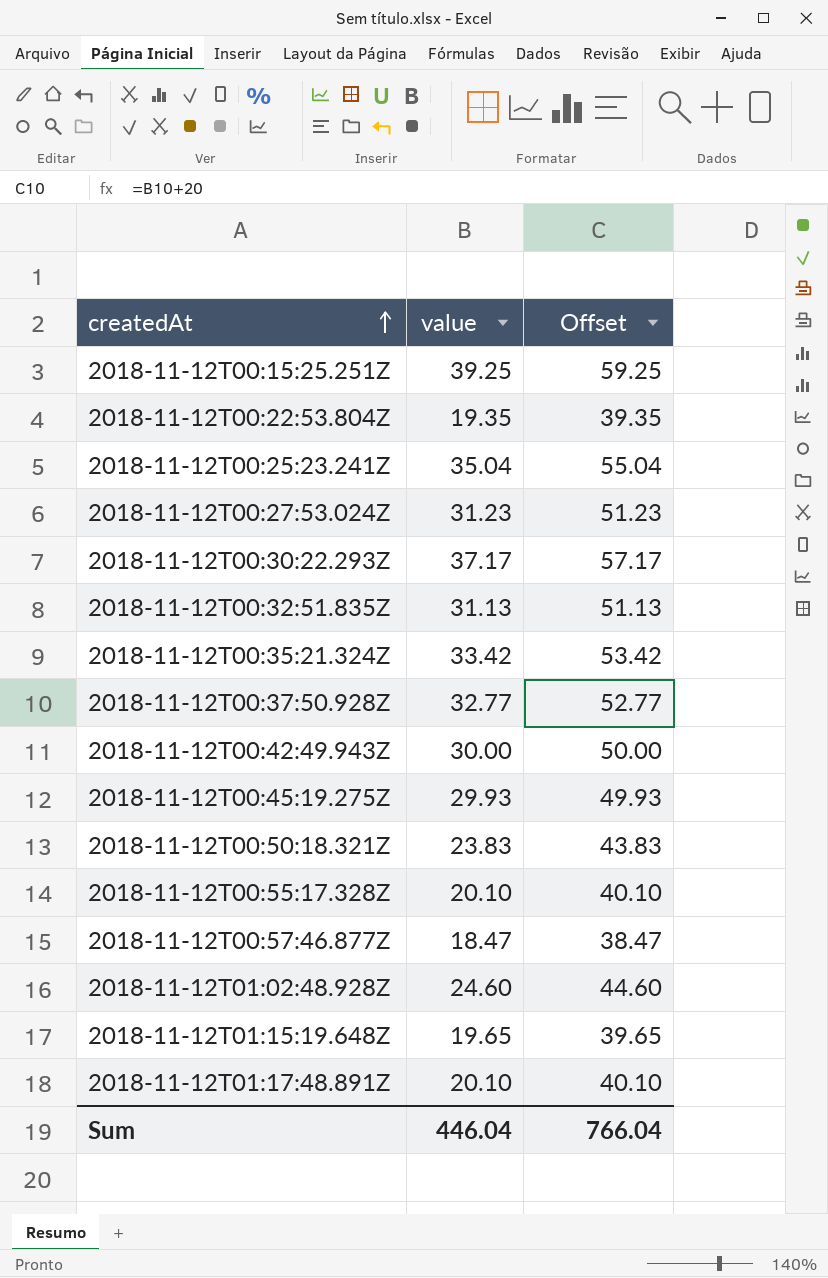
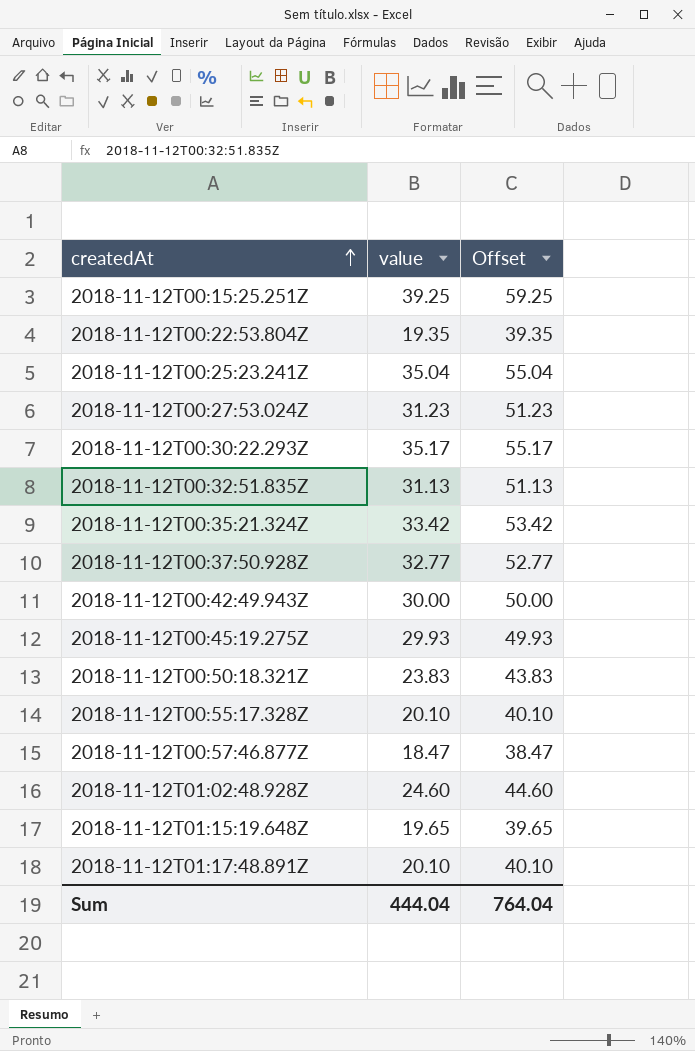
2018-11-12T00:30:22.293Z | value: 37.17 -> 35.17
2018-11-12T00:30:22.293Z | Offset: 57.17 -> 55.17
Sum | value: 446.04 -> 444.04
Sum | Offset: 766.04 -> 764.04

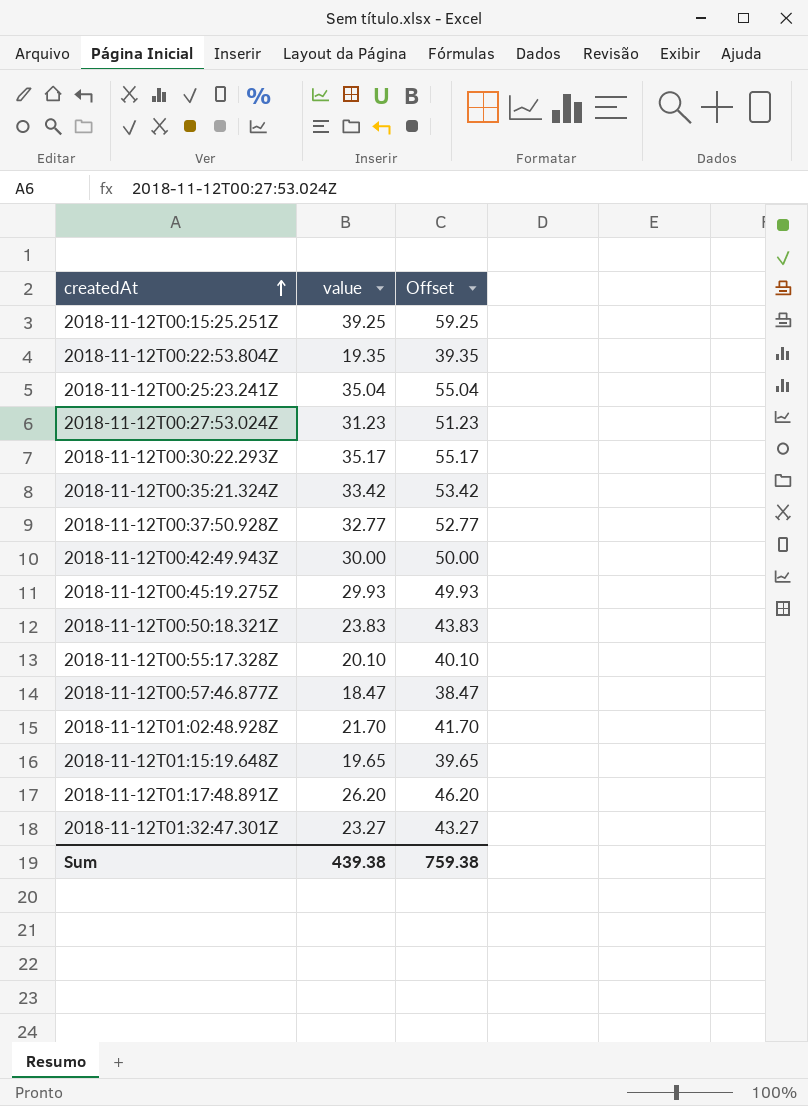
row 2018-11-12T00:32:51.835Z: 31.13 | 51.13 -> none
2018-11-12T01:02:48.928Z | value: 24.60 -> 21.70
2018-11-12T01:02:48.928Z | Offset: 44.60 -> 41.70
2018-11-12T01:17:48.891Z | value: 20.10 -> 26.20
2018-11-12T01:17:48.891Z | Offset: 40.10 -> 46.20
row 2018-11-12T01:32:47.301Z: none -> 23.27 | 43.27
Sum | value: 444.04 -> 439.38
Sum | Offset: 764.04 -> 759.38

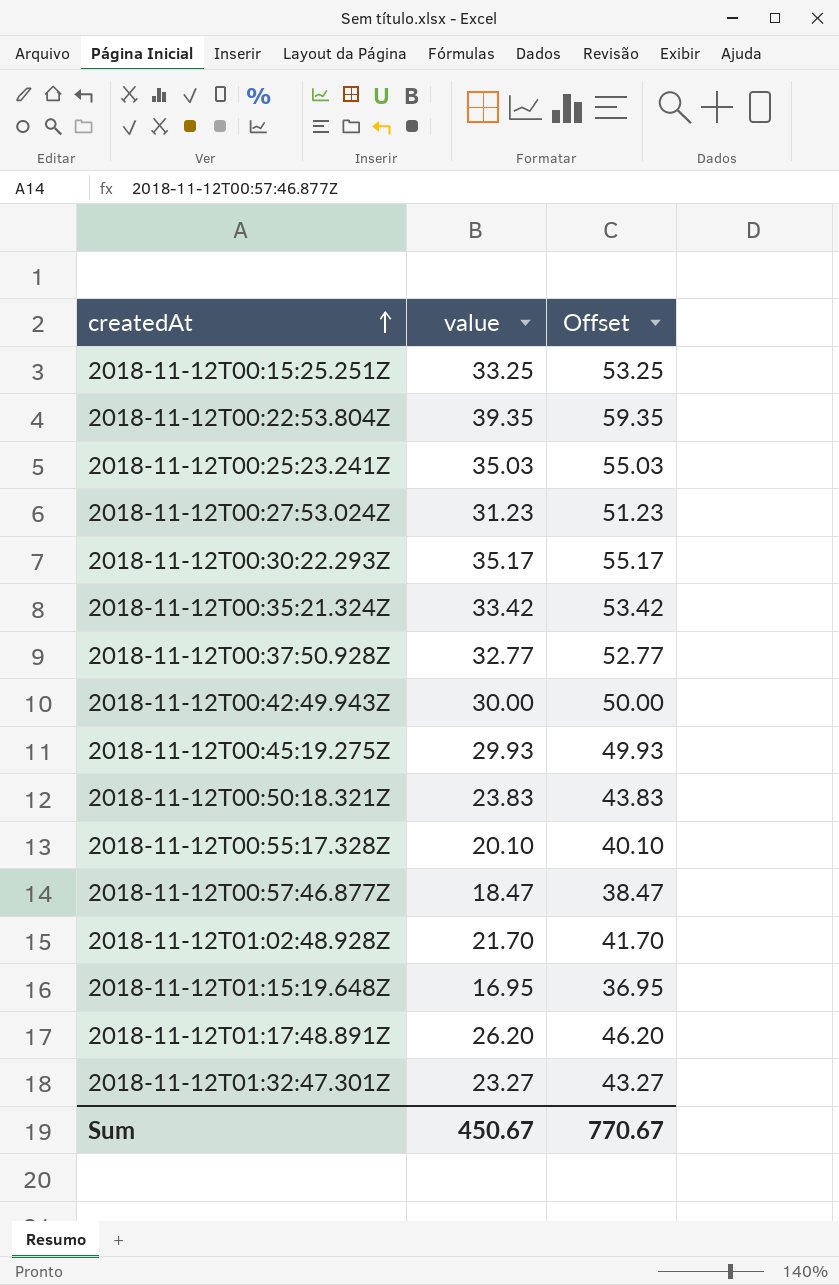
2018-11-12T00:15:25.251Z | value: 39.25 -> 33.25
2018-11-12T00:15:25.251Z | Offset: 59.25 -> 53.25
2018-11-12T00:22:53.804Z | value: 19.35 -> 39.35
2018-11-12T00:22:53.804Z | Offset: 39.35 -> 59.35
2018-11-12T00:25:23.241Z | value: 35.04 -> 35.03
2018-11-12T00:25:23.241Z | Offset: 55.04 -> 55.03
2018-11-12T01:15:19.648Z | value: 19.65 -> 16.95
2018-11-12T01:15:19.648Z | Offset: 39.65 -> 36.95
Sum | value: 439.38 -> 450.67
Sum | Offset: 759.38 -> 770.67

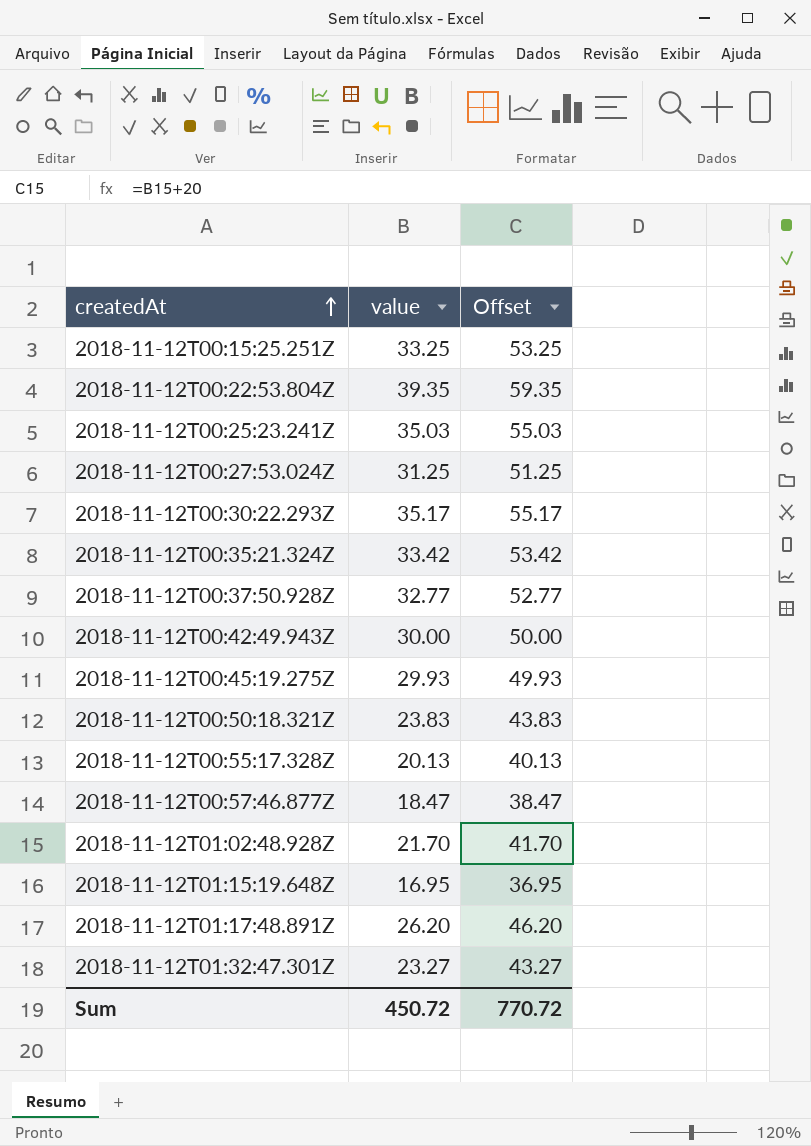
2018-11-12T00:27:53.024Z | value: 31.23 -> 31.25
2018-11-12T00:27:53.024Z | Offset: 51.23 -> 51.25
2018-11-12T00:55:17.328Z | value: 20.10 -> 20.13
2018-11-12T00:55:17.328Z | Offset: 40.10 -> 40.13
Sum | value: 450.67 -> 450.72
Sum | Offset: 770.67 -> 770.72

